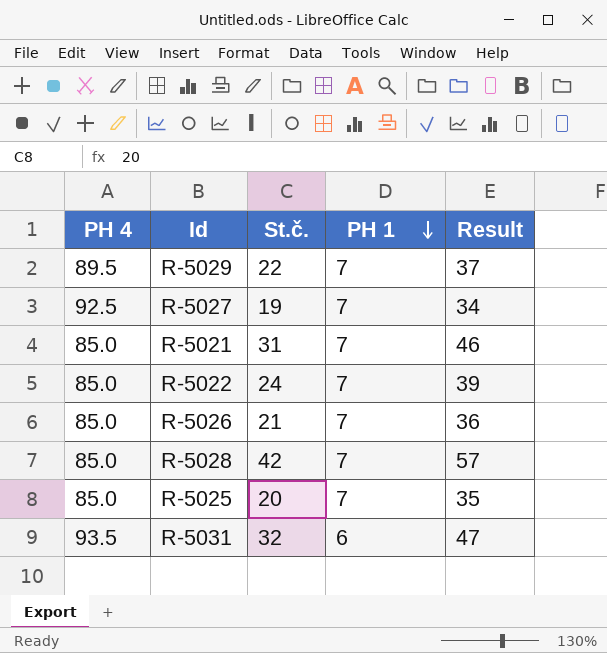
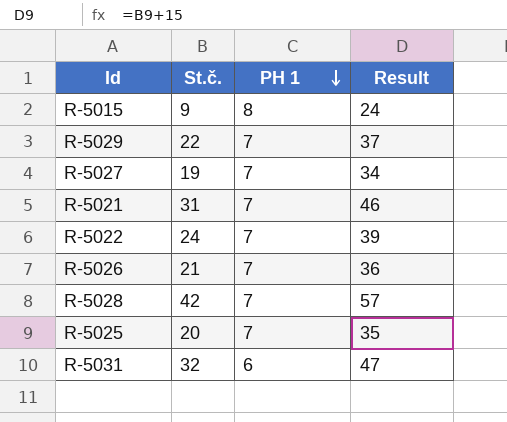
column PH 4 | position: 1 -> none
row R-5015: none -> 9 | 8 | 24

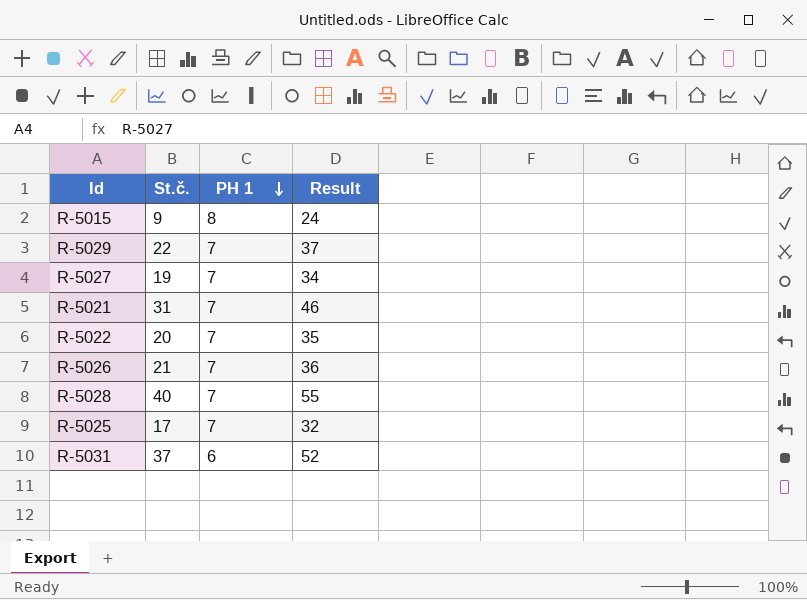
R-5022 | St.č.: 24 -> 20
R-5022 | Result: 39 -> 35
R-5028 | St.č.: 42 -> 40
R-5028 | Result: 57 -> 55
R-5025 | St.č.: 20 -> 17
R-5025 | Result: 35 -> 32
R-5031 | St.č.: 32 -> 37
R-5031 | Result: 47 -> 52

